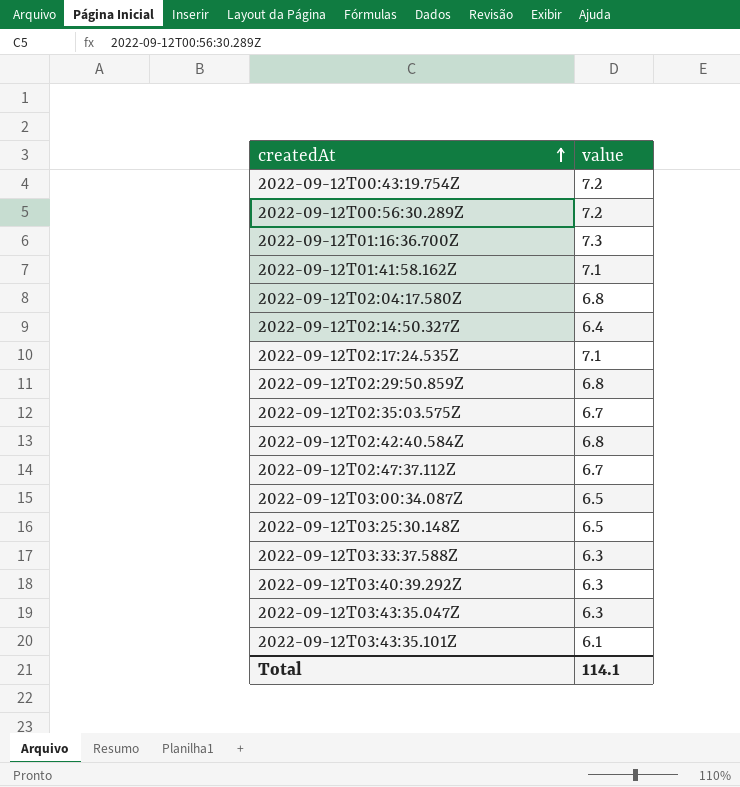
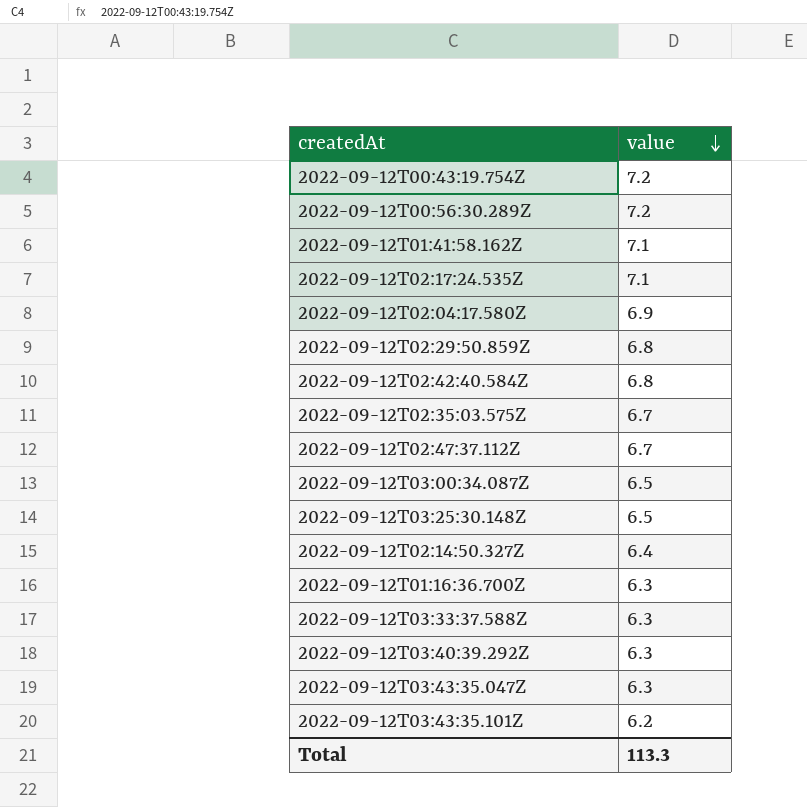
row order: createdAt ascending -> value descending
2022-09-12T02:04:17.580Z | value: 6.8 -> 6.9
2022-09-12T01:16:36.700Z | value: 7.3 -> 6.3
2022-09-12T03:43:35.101Z | value: 6.1 -> 6.2
Total | value: 114.1 -> 113.3

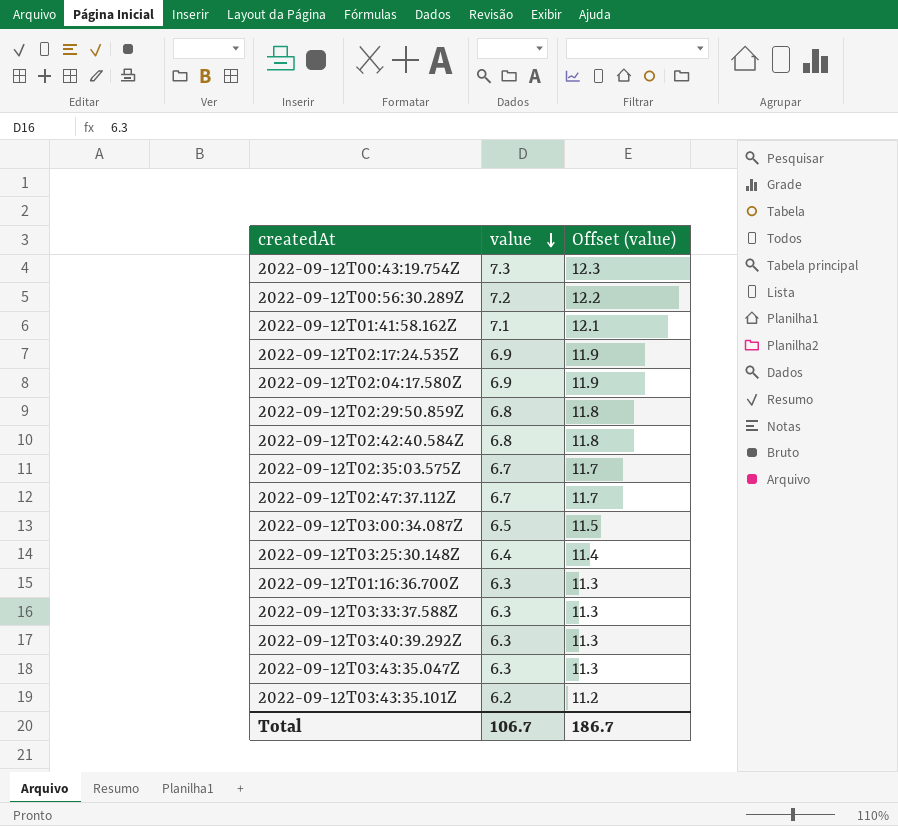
column Offset (value) | formula: none -> [value] + 5
row 2022-09-12T02:14:50.327Z: 6.4 -> none
2022-09-12T00:43:19.754Z | value: 7.2 -> 7.3
2022-09-12T02:17:24.535Z | value: 7.1 -> 6.9
2022-09-12T03:25:30.148Z | value: 6.5 -> 6.4
Total | value: 113.3 -> 106.7

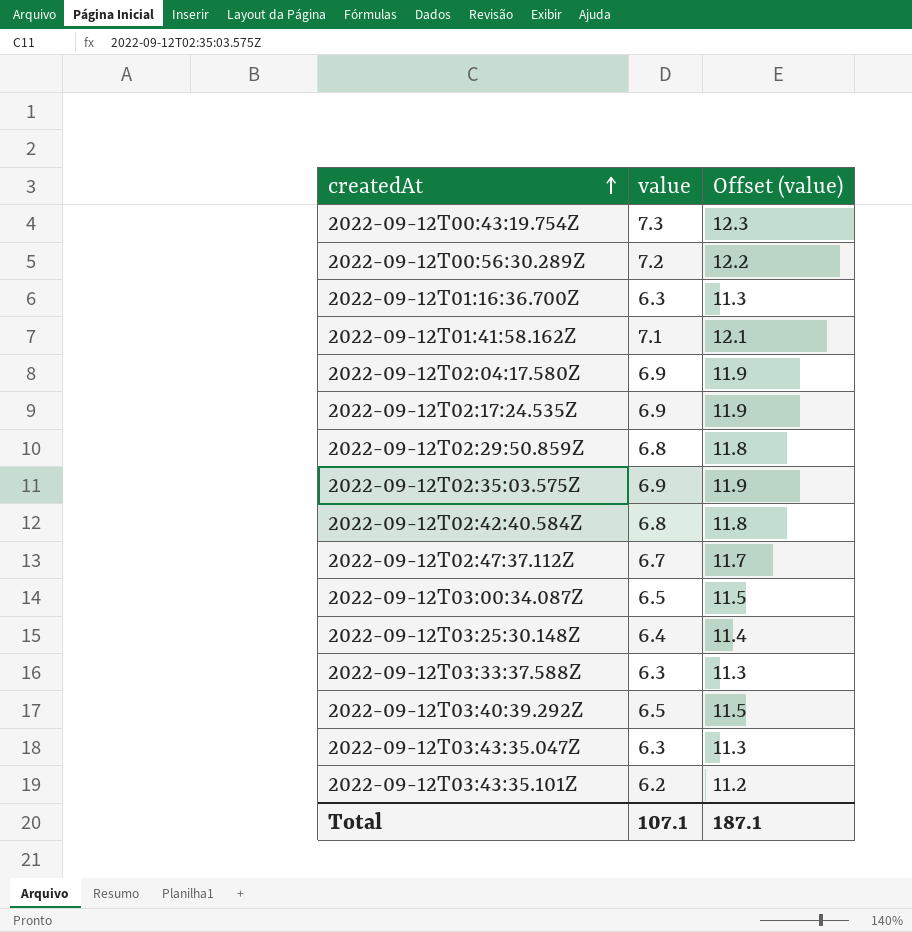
row order: value descending -> createdAt ascending
2022-09-12T02:35:03.575Z | value: 6.7 -> 6.9
2022-09-12T02:35:03.575Z | Offset (value): 11.7 -> 11.9
2022-09-12T03:40:39.292Z | value: 6.3 -> 6.5
2022-09-12T03:40:39.292Z | Offset (value): 11.3 -> 11.5
Total | value: 106.7 -> 107.1
Total | Offset (value): 186.7 -> 187.1

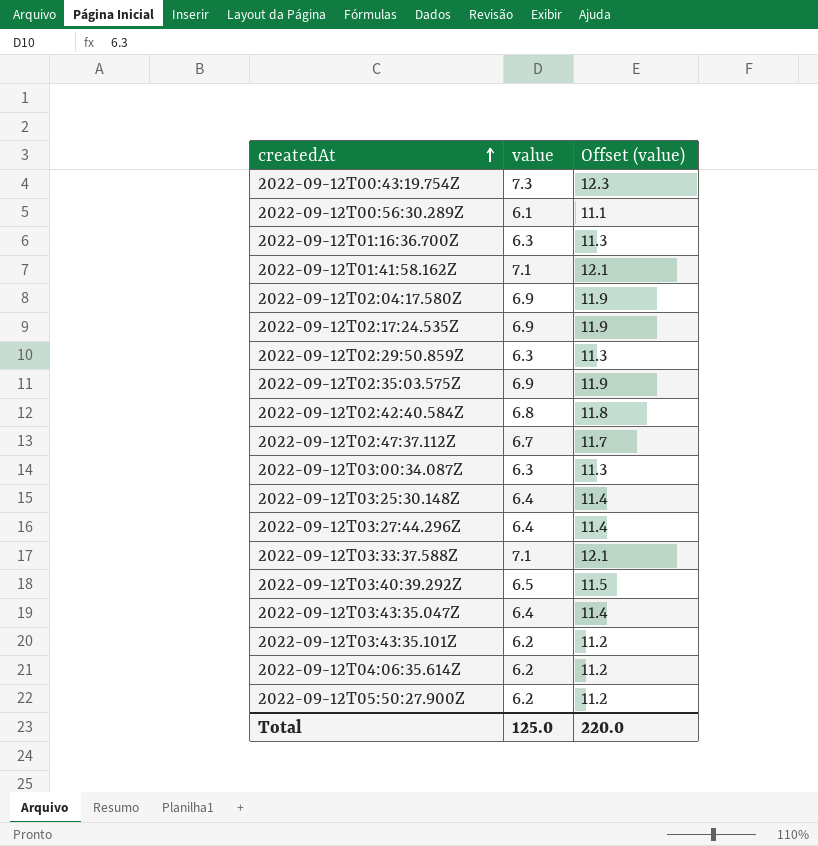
2022-09-12T00:56:30.289Z | value: 7.2 -> 6.1
2022-09-12T00:56:30.289Z | Offset (value): 12.2 -> 11.1
2022-09-12T02:29:50.859Z | value: 6.8 -> 6.3
2022-09-12T02:29:50.859Z | Offset (value): 11.8 -> 11.3
2022-09-12T03:00:34.087Z | value: 6.5 -> 6.3
2022-09-12T03:00:34.087Z | Offset (value): 11.5 -> 11.3
row 2022-09-12T03:27:44.296Z: none -> 6.4 | 11.4
2022-09-12T03:33:37.588Z | value: 6.3 -> 7.1
2022-09-12T03:33:37.588Z | Offset (value): 11.3 -> 12.1
2022-09-12T03:43:35.047Z | value: 6.3 -> 6.4
2022-09-12T03:43:35.047Z | Offset (value): 11.3 -> 11.4
row 2022-09-12T04:06:35.614Z: none -> 6.2 | 11.2
row 2022-09-12T05:50:27.900Z: none -> 6.2 | 11.2
Total | value: 107.1 -> 125.0
Total | Offset (value): 187.1 -> 220.0

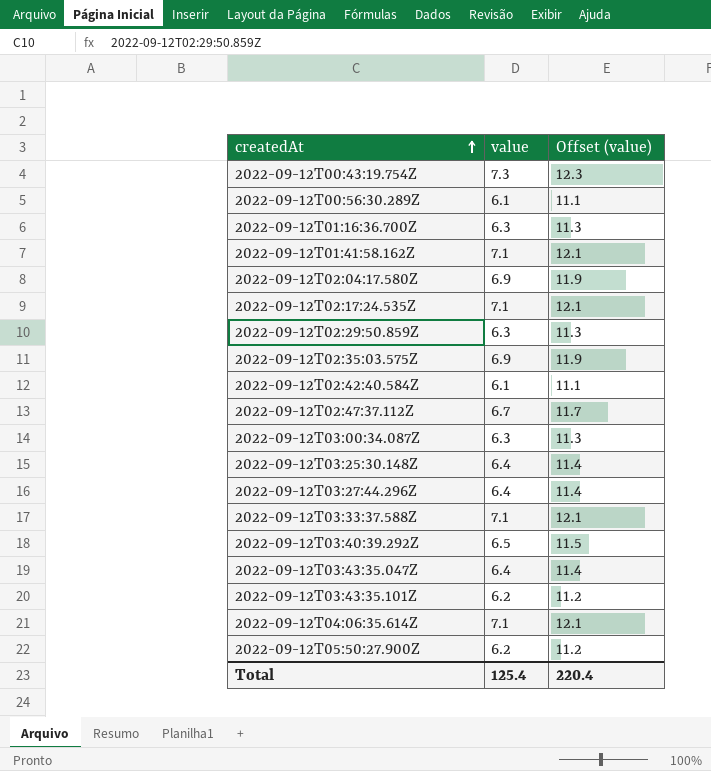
2022-09-12T02:17:24.535Z | value: 6.9 -> 7.1
2022-09-12T02:17:24.535Z | Offset (value): 11.9 -> 12.1
2022-09-12T02:42:40.584Z | value: 6.8 -> 6.1
2022-09-12T02:42:40.584Z | Offset (value): 11.8 -> 11.1
2022-09-12T04:06:35.614Z | value: 6.2 -> 7.1
2022-09-12T04:06:35.614Z | Offset (value): 11.2 -> 12.1
Total | value: 125.0 -> 125.4
Total | Offset (value): 220.0 -> 220.4

